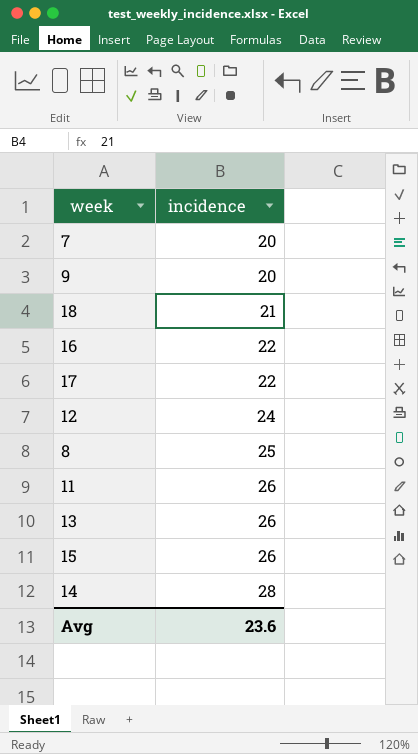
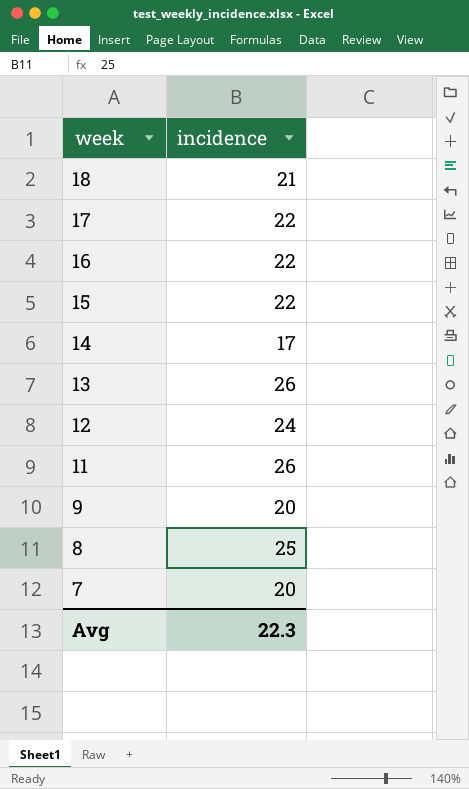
row order: incidence ascending -> week descending
15 | incidence: 26 -> 22
14 | incidence: 28 -> 17
Avg | incidence: 23.6 -> 22.3

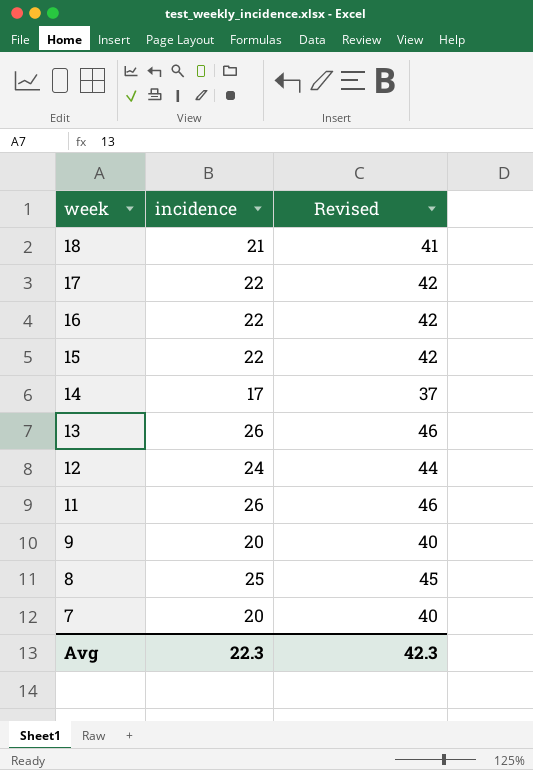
column Revised | formula: none -> [incidence] + 20

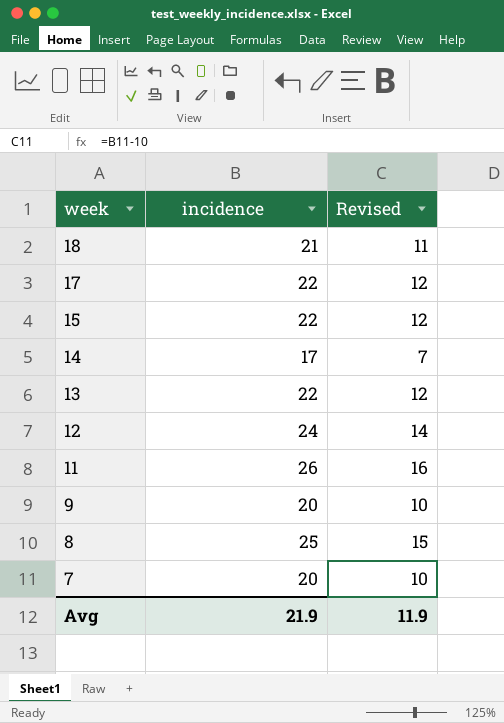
column Revised | formula: [incidence] + 20 -> [incidence] - 10
row 16: 22 | 42 -> none
13 | incidence: 26 -> 22
Avg | incidence: 22.3 -> 21.9
Avg | Revised: 42.3 -> 11.9

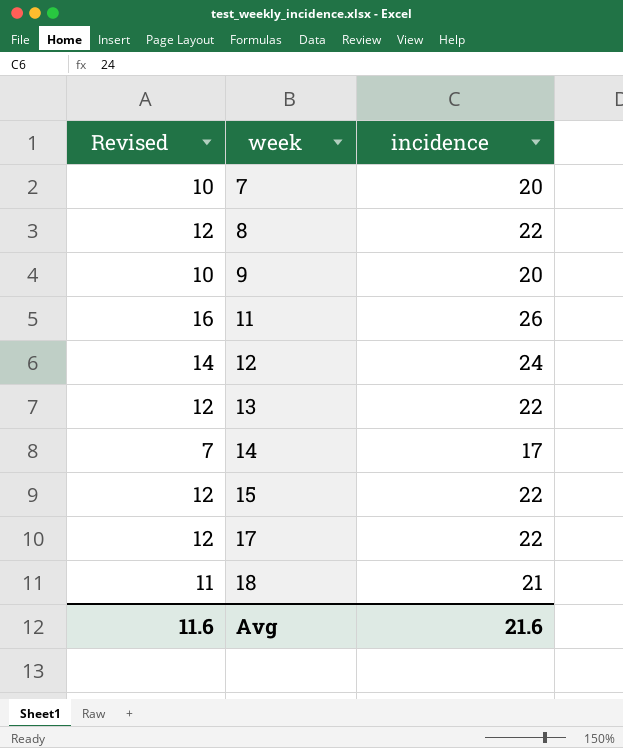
row order: week descending -> week ascending
column Revised | position: 3 -> 1
8 | Revised: 15 -> 12
8 | incidence: 25 -> 22
Avg | Revised: 11.9 -> 11.6
Avg | incidence: 21.9 -> 21.6

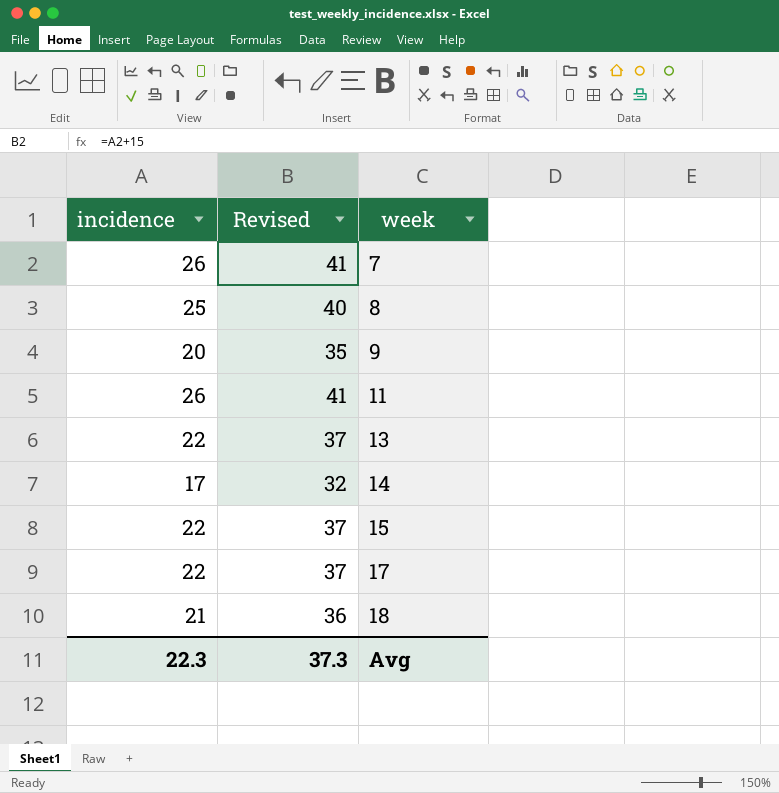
column incidence | position: 3 -> 1
column Revised | formula: [incidence] - 10 -> [incidence] + 15
row 12: 14 | 24 -> none
7 | incidence: 20 -> 26
8 | incidence: 22 -> 25
Avg | incidence: 21.6 -> 22.3
Avg | Revised: 11.6 -> 37.3

